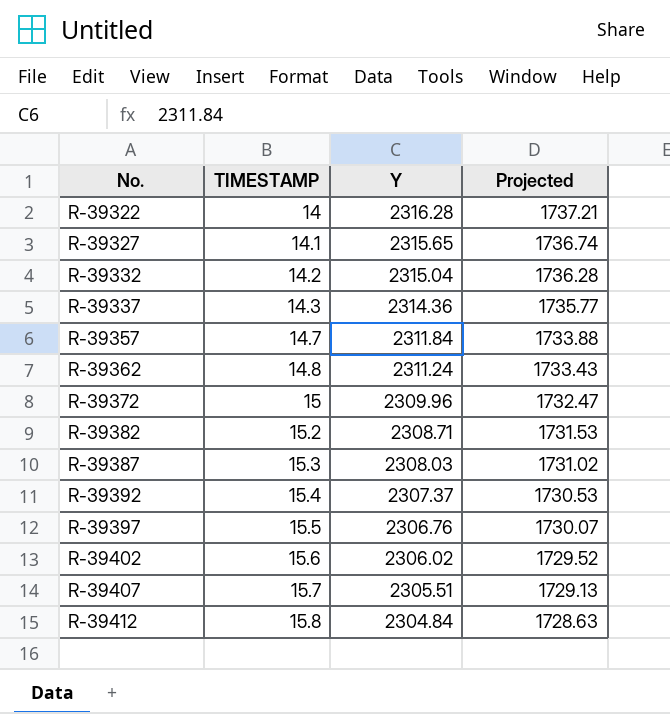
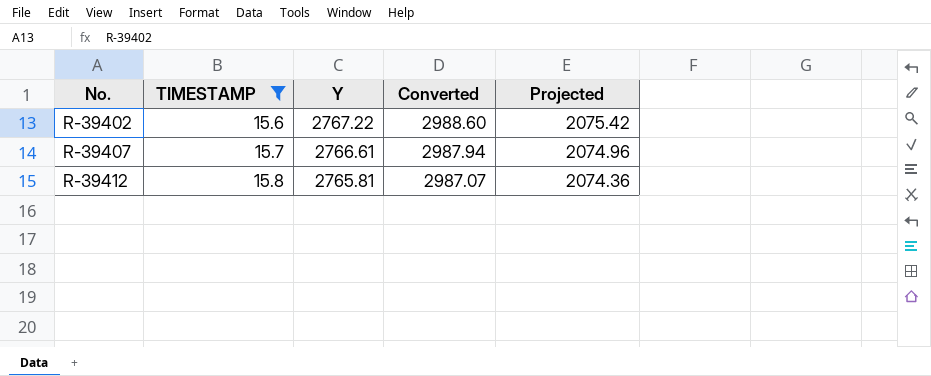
filter: none -> TIMESTAMP >= 15.6
column Converted | formula: none -> [Y] * 1.08
R-39402 | Y: 2306.02 -> 2767.22
R-39402 | Projected: 1729.52 -> 2075.42
R-39407 | Y: 2305.51 -> 2766.61
R-39407 | Projected: 1729.13 -> 2074.96
R-39412 | Y: 2304.84 -> 2765.81
R-39412 | Projected: 1728.63 -> 2074.36

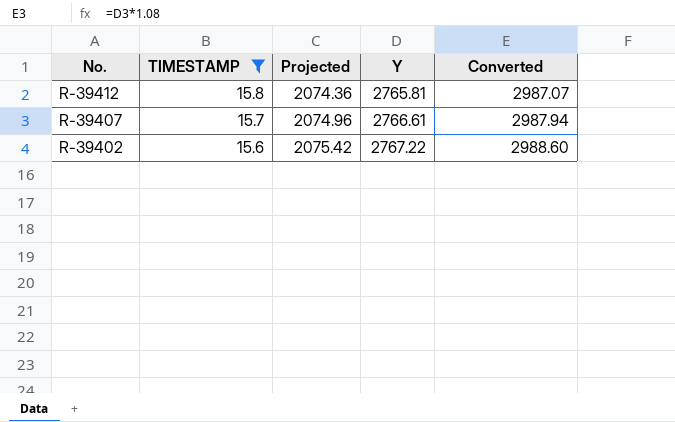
row order: No. ascending -> No. descending
column Projected | position: 5 -> 3

